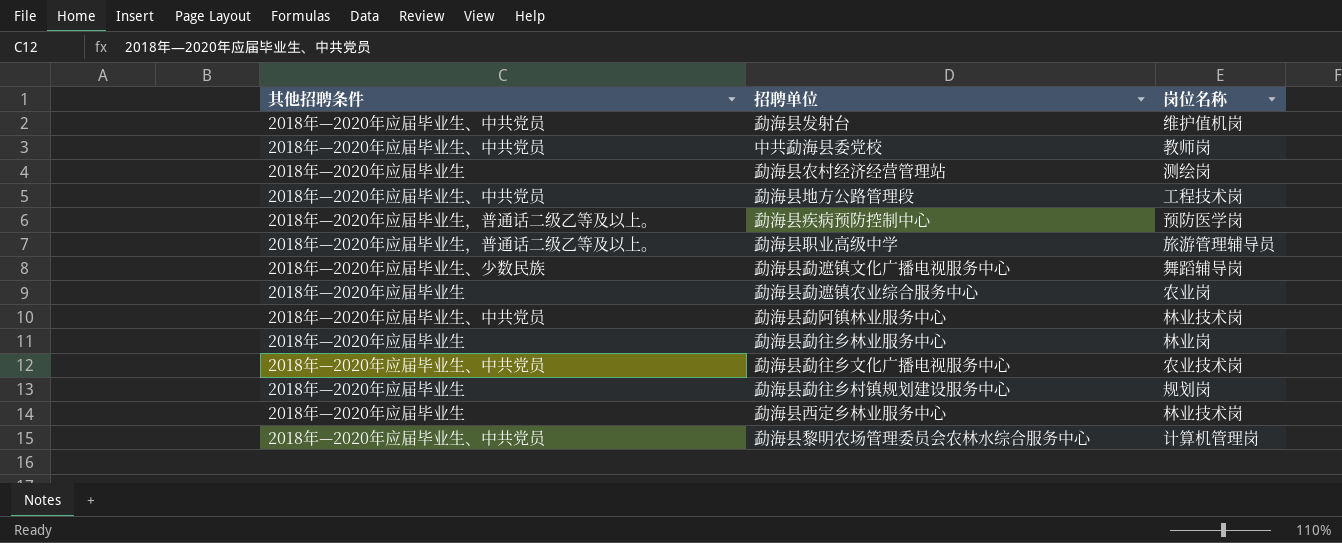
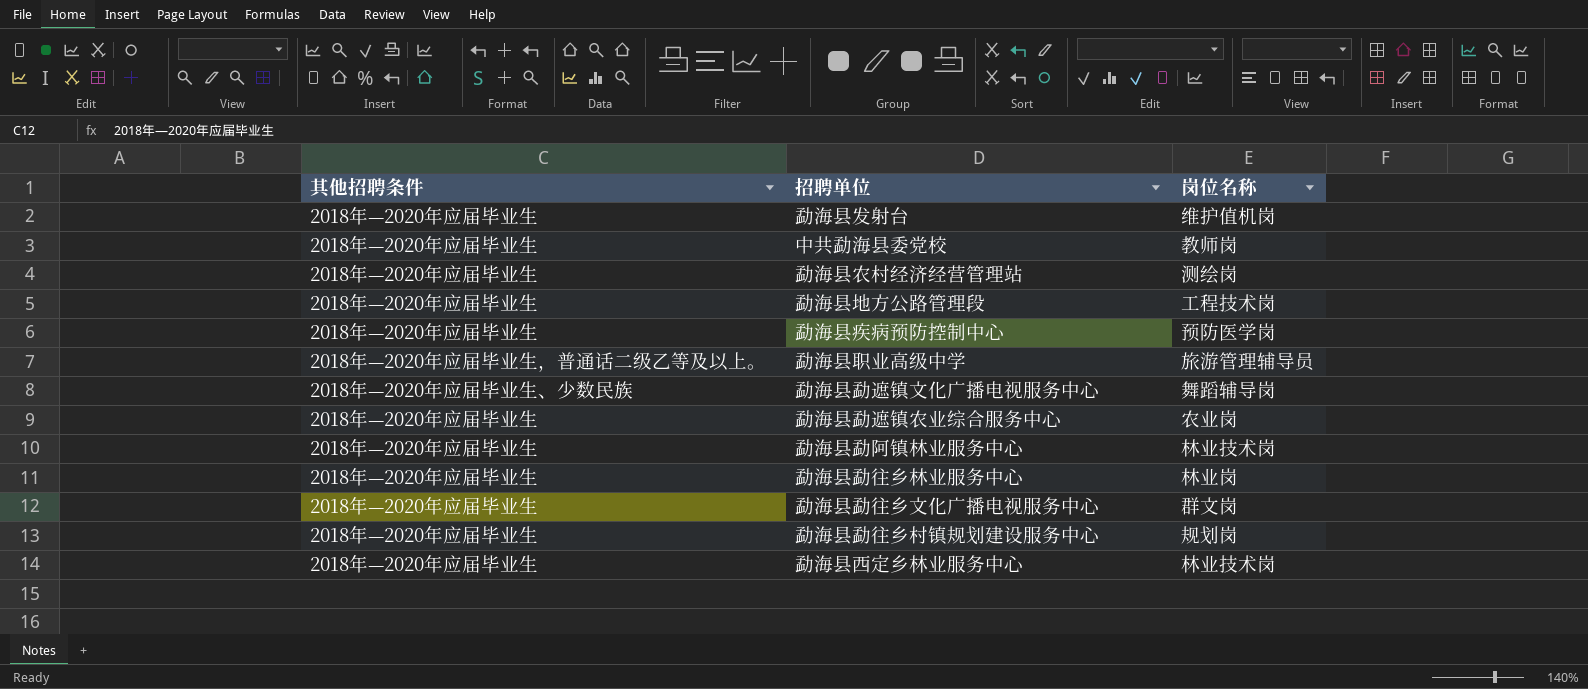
row 勐海县黎明农场管理委员会农林水综合服务中心: 2018年—2020年应届毕业生、中共党员 | 计算机管理岗 -> none
勐海县发射台 | 其他招聘条件: 2018年—2020年应届毕业生、中共党员 -> 2018年—2020年应届毕业生
中共勐海县委党校 | 其他招聘条件: 2018年—2020年应届毕业生、中共党员 -> 2018年—2020年应届毕业生
勐海县地方公路管理段 | 其他招聘条件: 2018年—2020年应届毕业生、中共党员 -> 2018年—2020年应届毕业生
勐海县疾病预防控制中心 | 其他招聘条件: 2018年—2020年应届毕业生，普通话二级乙等及以上。 -> 2018年—2020年应届毕业生
勐海县勐阿镇林业服务中心 | 其他招聘条件: 2018年—2020年应届毕业生、中共党员 -> 2018年—2020年应届毕业生
勐海县勐往乡文化广播电视服务中心 | 其他招聘条件: 2018年—2020年应届毕业生、中共党员 -> 2018年—2020年应届毕业生
勐海县勐往乡文化广播电视服务中心 | 岗位名称: 农业技术岗 -> 群文岗

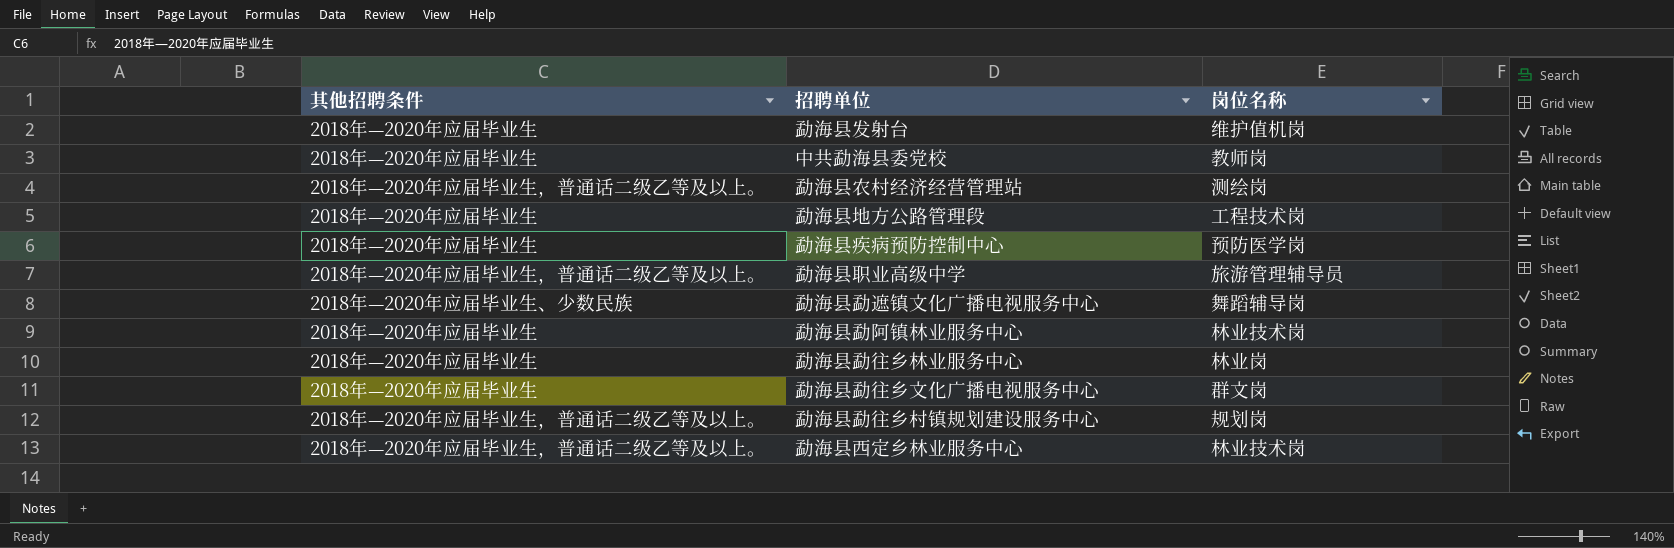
row 勐海县勐遮镇农业综合服务中心: 2018年—2020年应届毕业生 | 农业岗 -> none
勐海县农村经济经营管理站 | 其他招聘条件: 2018年—2020年应届毕业生 -> 2018年—2020年应届毕业生，普通话二级乙等及以上。
勐海县勐往乡村镇规划建设服务中心 | 其他招聘条件: 2018年—2020年应届毕业生 -> 2018年—2020年应届毕业生，普通话二级乙等及以上。
勐海县西定乡林业服务中心 | 其他招聘条件: 2018年—2020年应届毕业生 -> 2018年—2020年应届毕业生，普通话二级乙等及以上。

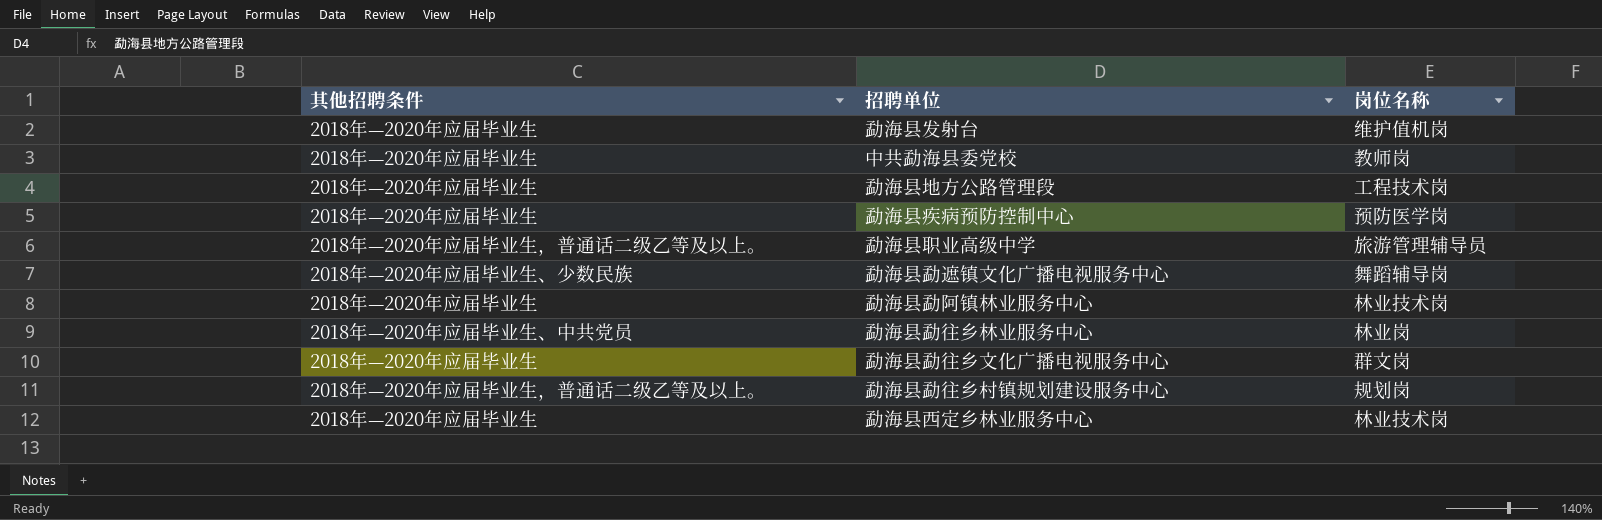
row 勐海县农村经济经营管理站: 2018年—2020年应届毕业生，普通话二级乙等及以上。 | 测绘岗 -> none
勐海县勐往乡林业服务中心 | 其他招聘条件: 2018年—2020年应届毕业生 -> 2018年—2020年应届毕业生、中共党员
勐海县西定乡林业服务中心 | 其他招聘条件: 2018年—2020年应届毕业生，普通话二级乙等及以上。 -> 2018年—2020年应届毕业生

